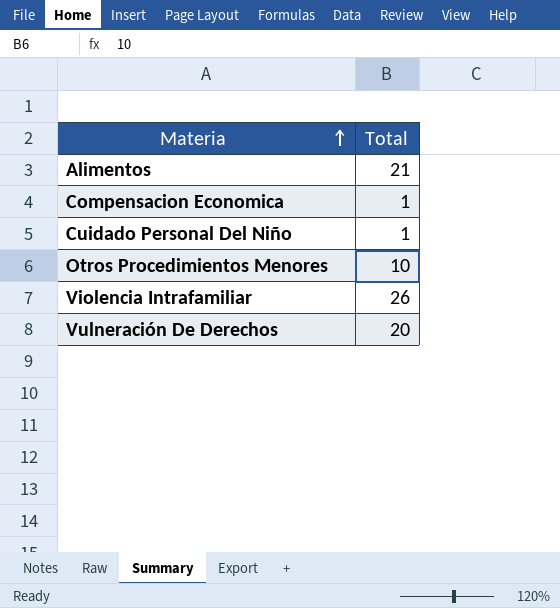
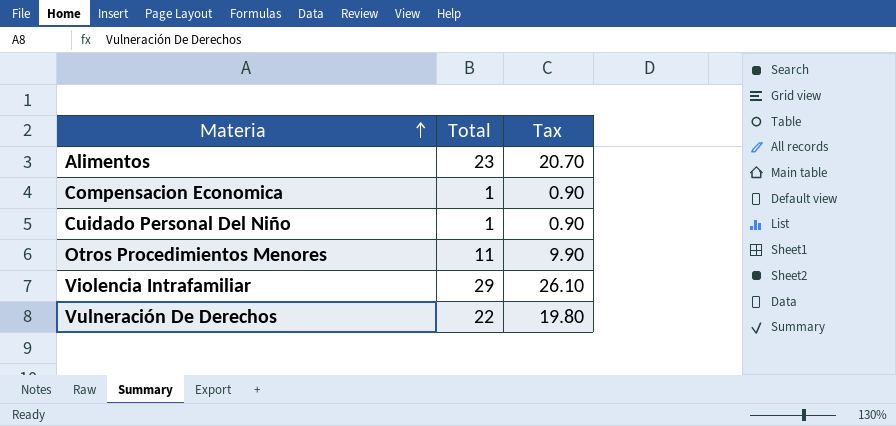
column Tax | formula: none -> [Total] * 0.9
Alimentos | Total: 21 -> 23
Otros Procedimientos Menores | Total: 10 -> 11
Violencia Intrafamiliar | Total: 26 -> 29
Vulneración De Derechos | Total: 20 -> 22

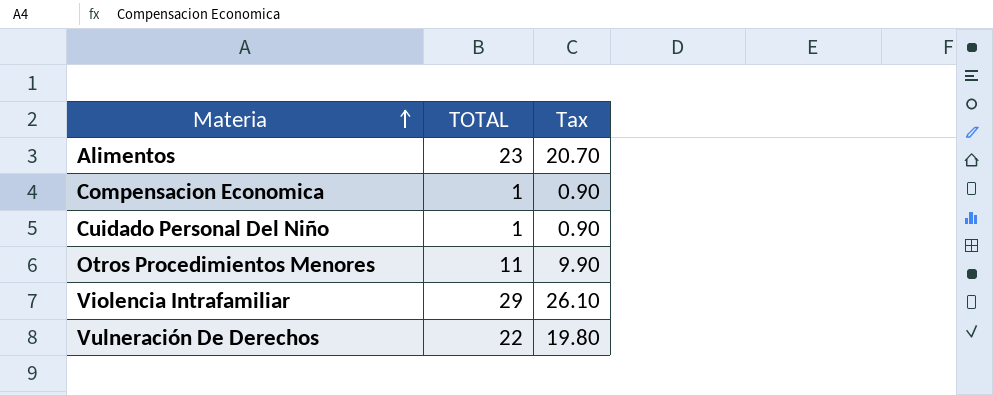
column name: Total -> TOTAL

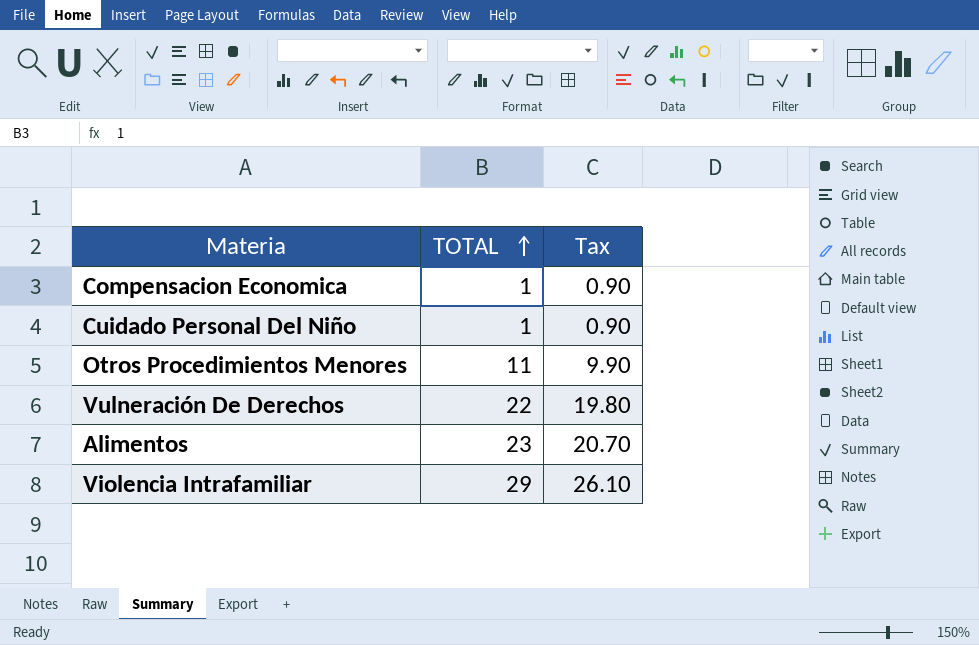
row order: Materia ascending -> TOTAL ascending

